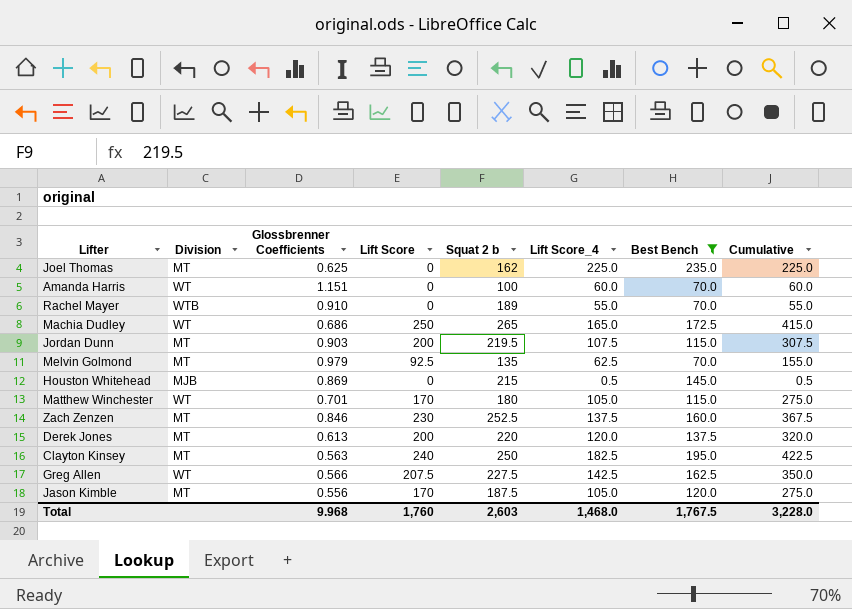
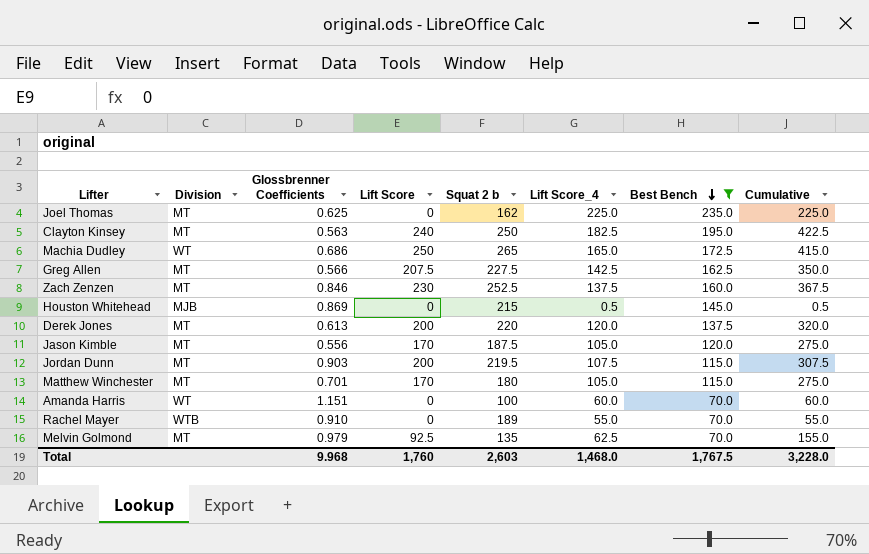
row order: none -> Best Bench descending
Greg Allen | Division: WT -> MT
Matthew Winchester | Division: WT -> MT

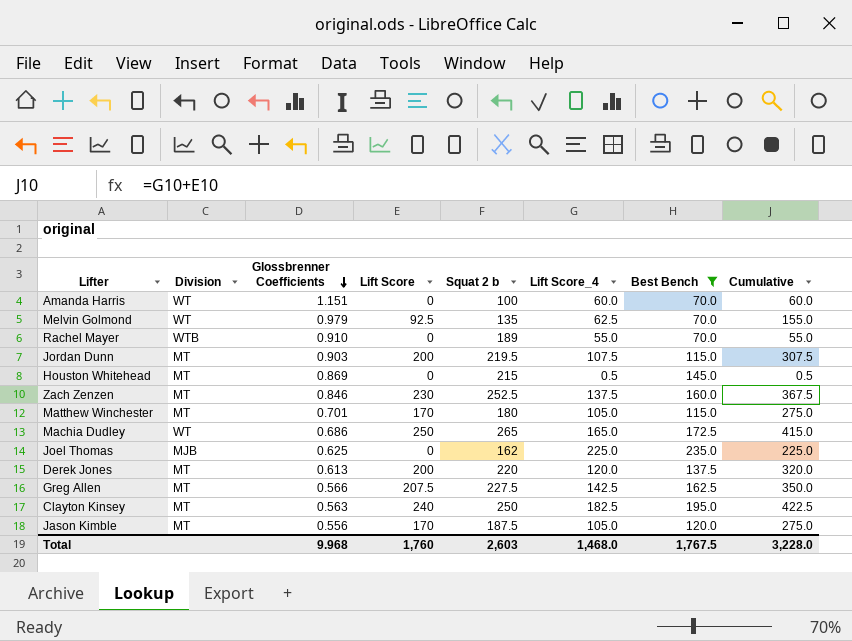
row order: Best Bench descending -> Glossbrenner Coefficients descending
Melvin Golmond | Division: MT -> WT
Houston Whitehead | Division: MJB -> MT
Joel Thomas | Division: MT -> MJB

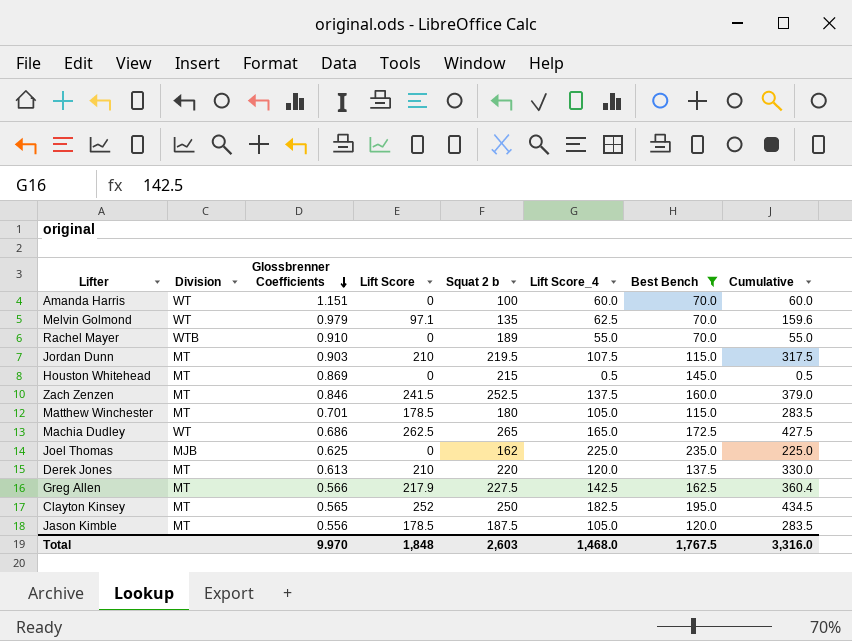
Melvin Golmond | Lift Score: 92.5 -> 97.1
Melvin Golmond | Cumulative: 155.0 -> 159.6
Jordan Dunn | Lift Score: 200 -> 210
Jordan Dunn | Cumulative: 307.5 -> 317.5
Zach Zenzen | Lift Score: 230 -> 241.5
Zach Zenzen | Cumulative: 367.5 -> 379.0
Matthew Winchester | Lift Score: 170 -> 178.5
Matthew Winchester | Cumulative: 275.0 -> 283.5
Machia Dudley | Lift Score: 250 -> 262.5
Machia Dudley | Cumulative: 415.0 -> 427.5
Derek Jones | Lift Score: 200 -> 210
Derek Jones | Cumulative: 320.0 -> 330.0
Greg Allen | Lift Score: 207.5 -> 217.9
Greg Allen | Cumulative: 350.0 -> 360.4
Clayton Kinsey | Glossbrenner Coefficients: 0.563 -> 0.565
Clayton Kinsey | Lift Score: 240 -> 252
Clayton Kinsey | Cumulative: 422.5 -> 434.5
Jason Kimble | Lift Score: 170 -> 178.5
Jason Kimble | Cumulative: 275.0 -> 283.5
Total | Glossbrenner Coefficients: 9.968 -> 9.970
Total | Lift Score: 1,760 -> 1,848
Total | Cumulative: 3,228.0 -> 3,316.0

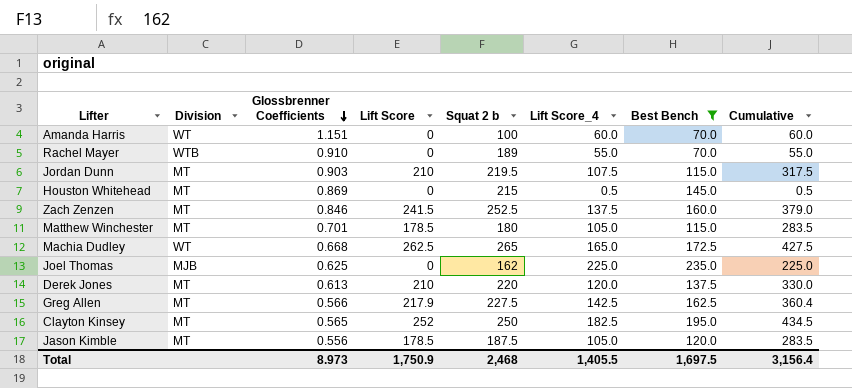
row Melvin Golmond: WT | 0.979 | 97.1 | 135 | 62.5 | 70.0 | 159.6 -> none
Machia Dudley | Glossbrenner Coefficients: 0.686 -> 0.668
Total | Glossbrenner Coefficients: 9.970 -> 8.973
Total | Lift Score: 1,848 -> 1,750.9
Total | Squat 2 b: 2,603 -> 2,468
Total | Lift Score_4: 1,468.0 -> 1,405.5
Total | Best Bench: 1,767.5 -> 1,697.5
Total | Cumulative: 3,316.0 -> 3,156.4

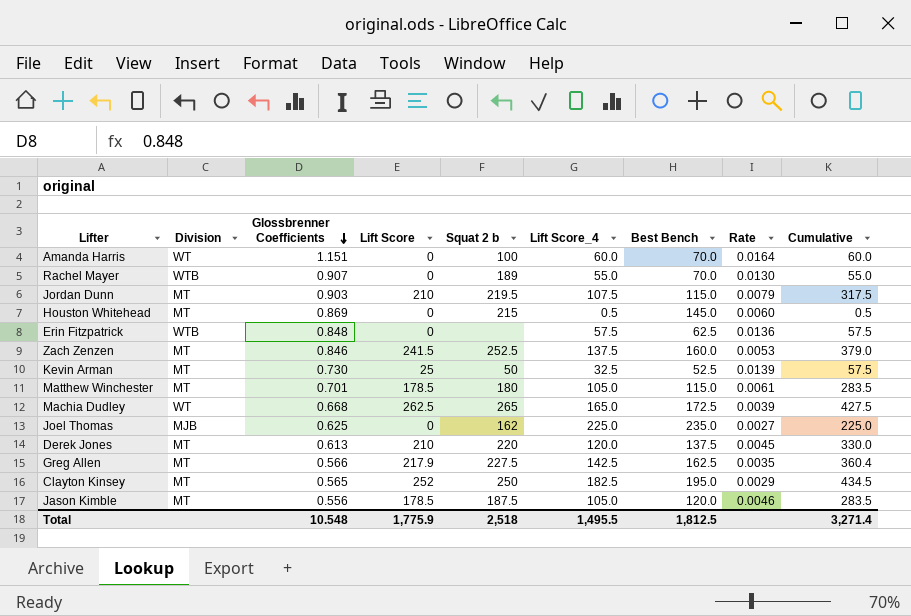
filter: Best Bench >= 70.0 -> none
column Rate | formula: none -> [Glossbrenner Coefficients] / [Best Bench]
Rachel Mayer | Glossbrenner Coefficients: 0.910 -> 0.907
Total | Glossbrenner Coefficients: 8.973 -> 10.548
Total | Lift Score: 1,750.9 -> 1,775.9
Total | Squat 2 b: 2,468 -> 2,518
Total | Lift Score_4: 1,405.5 -> 1,495.5
Total | Best Bench: 1,697.5 -> 1,812.5
Total | Cumulative: 3,156.4 -> 3,271.4

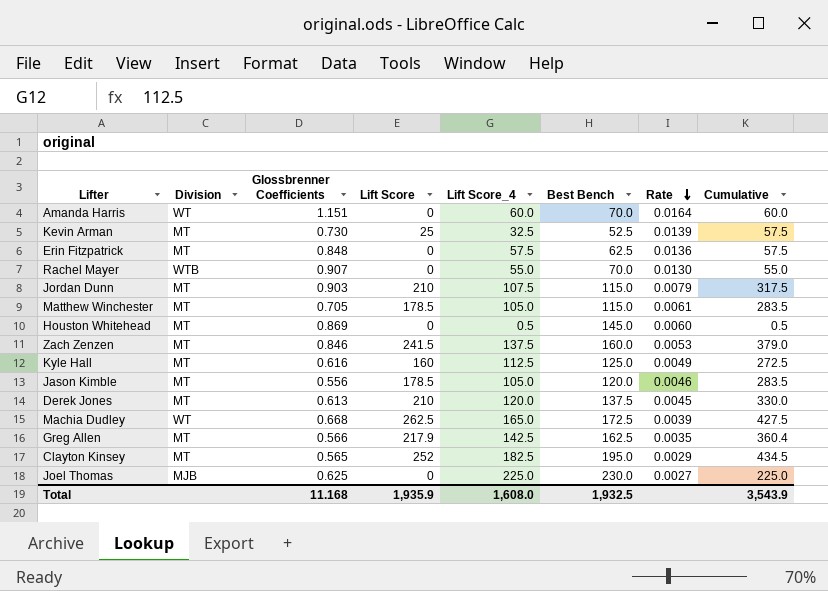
row order: Glossbrenner Coefficients descending -> Rate descending
column Squat 2 b | position: 5 -> none
Erin Fitzpatrick | Division: WTB -> MT
Matthew Winchester | Glossbrenner Coefficients: 0.701 -> 0.705
row Kyle Hall: none -> MT | 0.616 | 160 | 112.5 | 125.0 | 0.0049 | 272.5
Joel Thomas | Best Bench: 235.0 -> 230.0
Total | Glossbrenner Coefficients: 10.548 -> 11.168
Total | Lift Score: 1,775.9 -> 1,935.9
Total | Lift Score_4: 1,495.5 -> 1,608.0
Total | Best Bench: 1,812.5 -> 1,932.5
Total | Cumulative: 3,271.4 -> 3,543.9

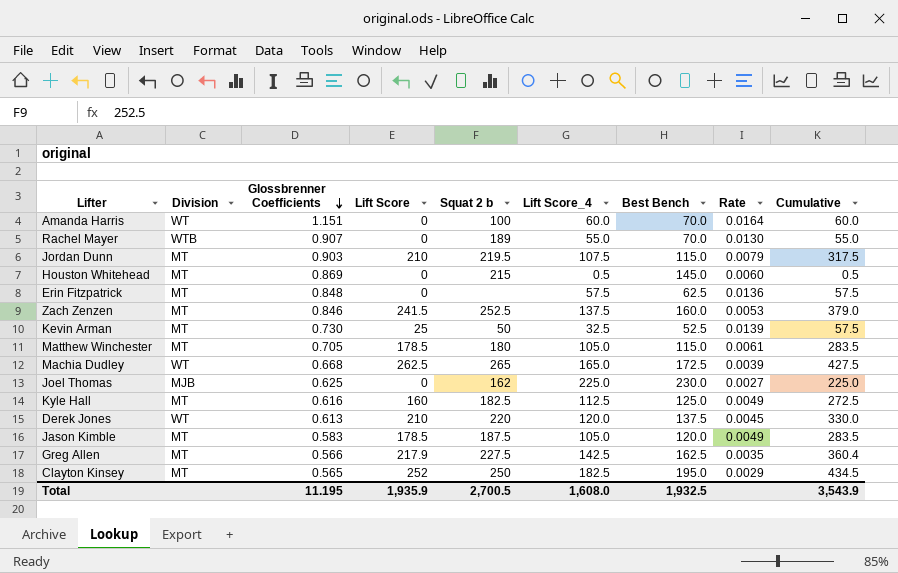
row order: Rate descending -> Glossbrenner Coefficients descending
column Squat 2 b | position: none -> 5
Derek Jones | Division: MT -> WT
Jason Kimble | Glossbrenner Coefficients: 0.556 -> 0.583
Jason Kimble | Rate: 0.0046 -> 0.0049
Total | Glossbrenner Coefficients: 11.168 -> 11.195

